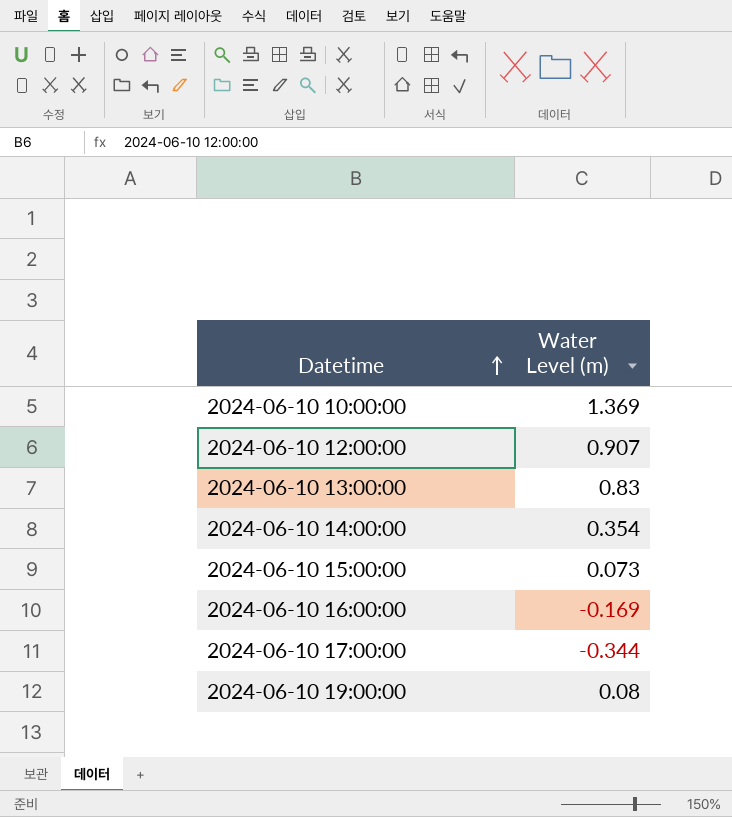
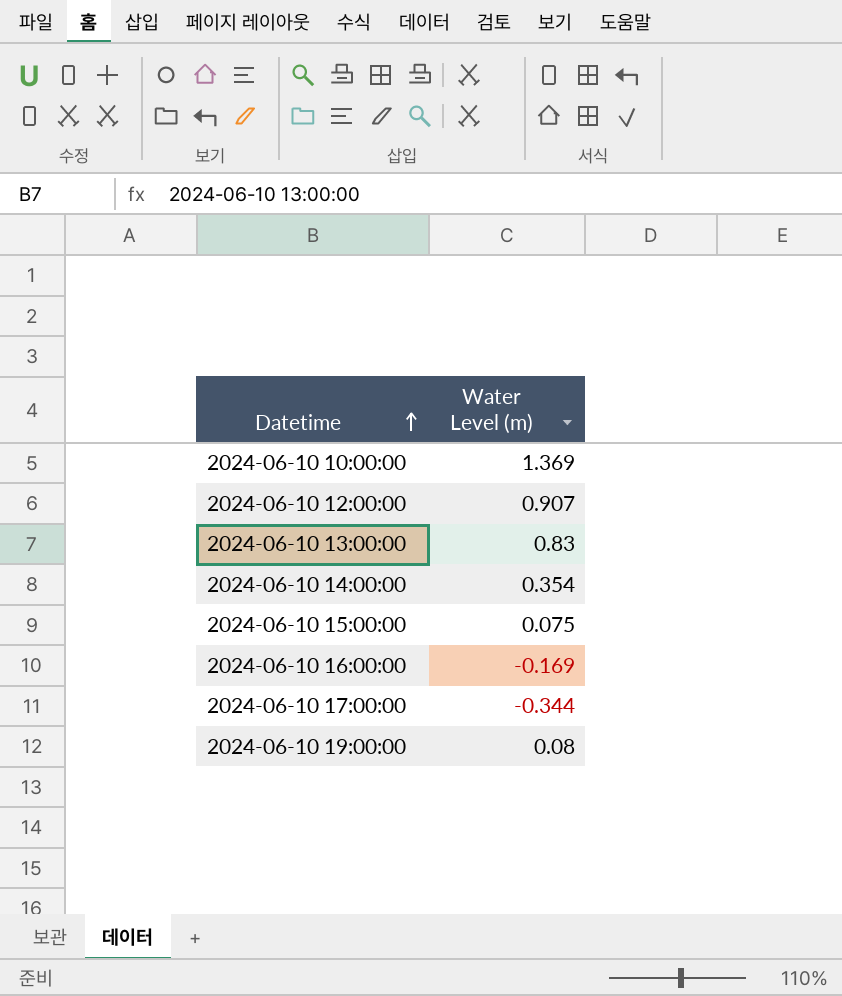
2024-06-10 15:00:00 | Water Level (m): 0.073 -> 0.075

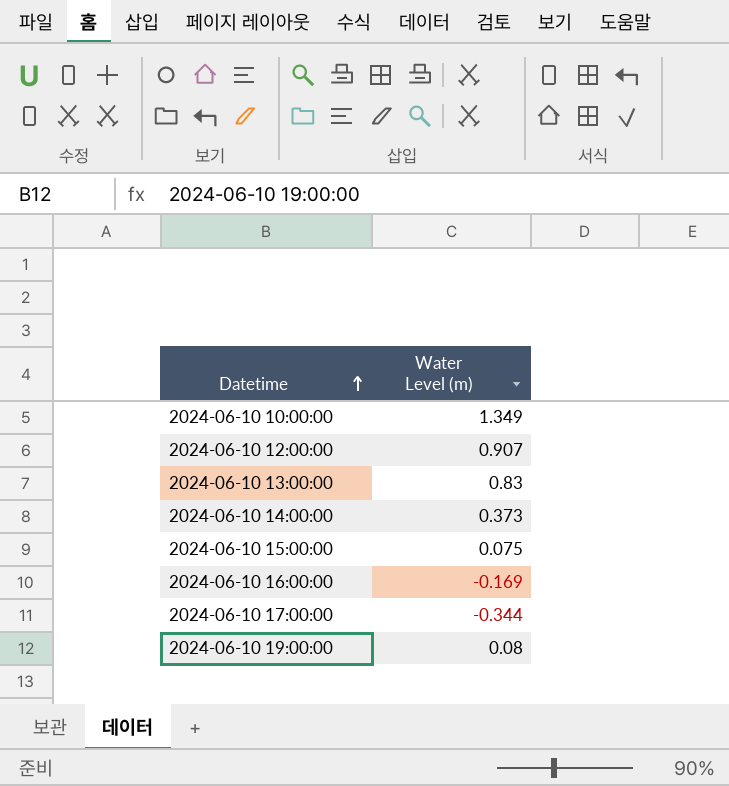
2024-06-10 10:00:00 | Water Level (m): 1.369 -> 1.349
2024-06-10 14:00:00 | Water Level (m): 0.354 -> 0.373

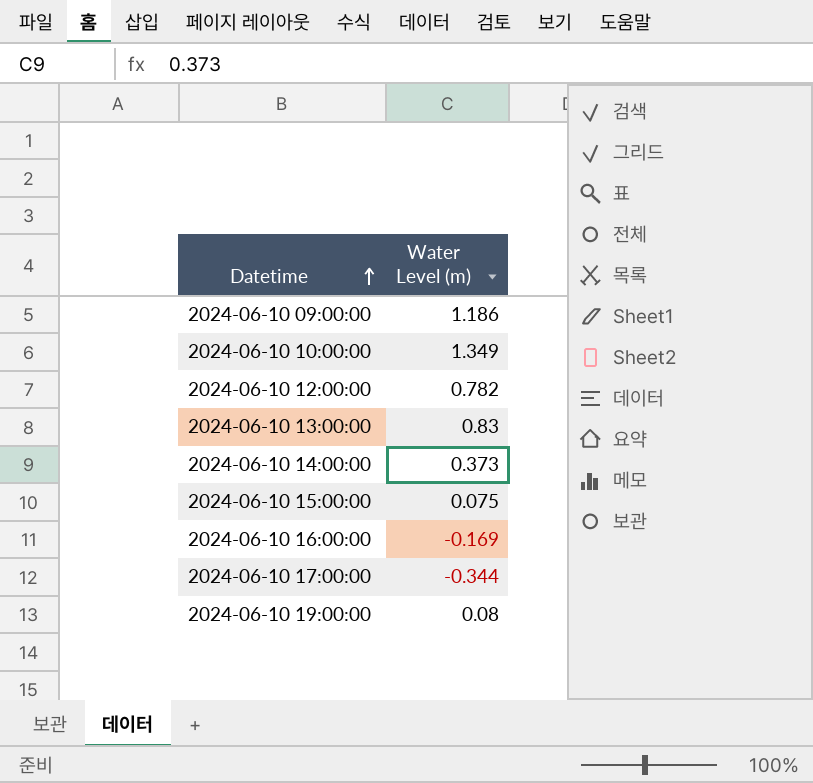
row 2024-06-10 09:00:00: none -> 1.186
2024-06-10 12:00:00 | Water Level (m): 0.907 -> 0.782

